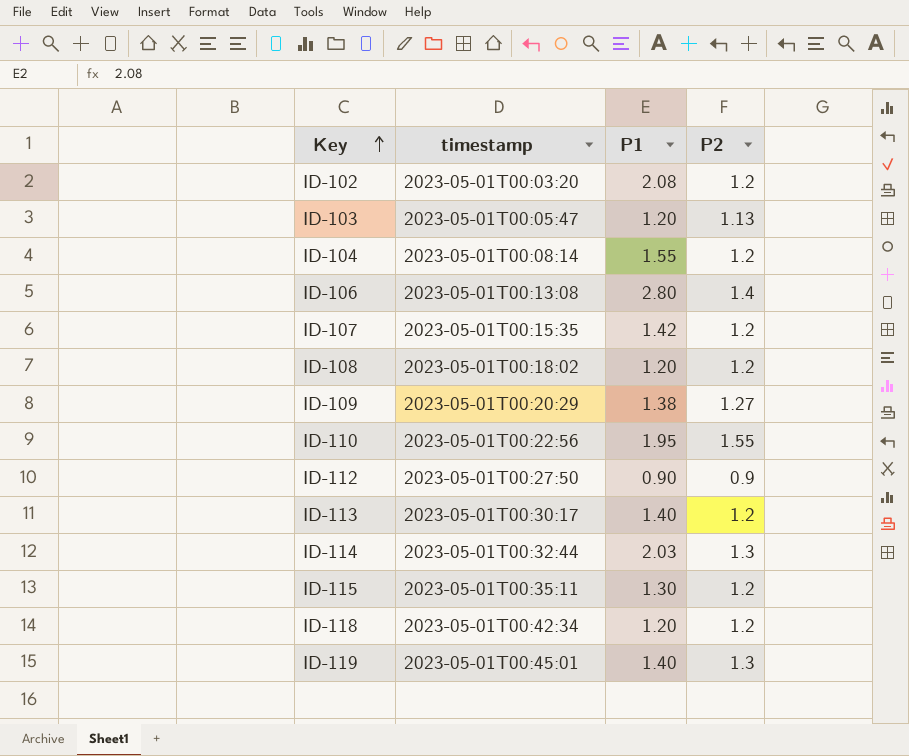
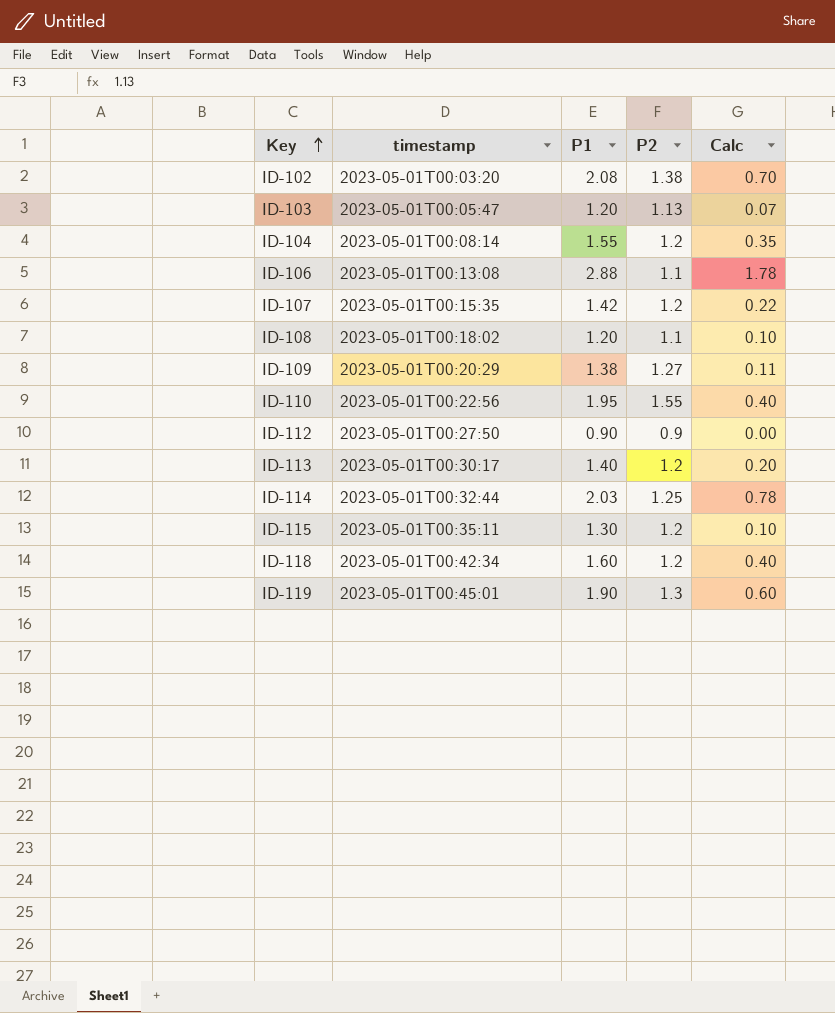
column Calc | formula: none -> [P1] - [P2]
ID-102 | P2: 1.2 -> 1.38
ID-106 | P1: 2.80 -> 2.88
ID-106 | P2: 1.4 -> 1.1
ID-108 | P2: 1.2 -> 1.1
ID-114 | P2: 1.3 -> 1.25
ID-118 | P1: 1.20 -> 1.60
ID-119 | P1: 1.40 -> 1.90

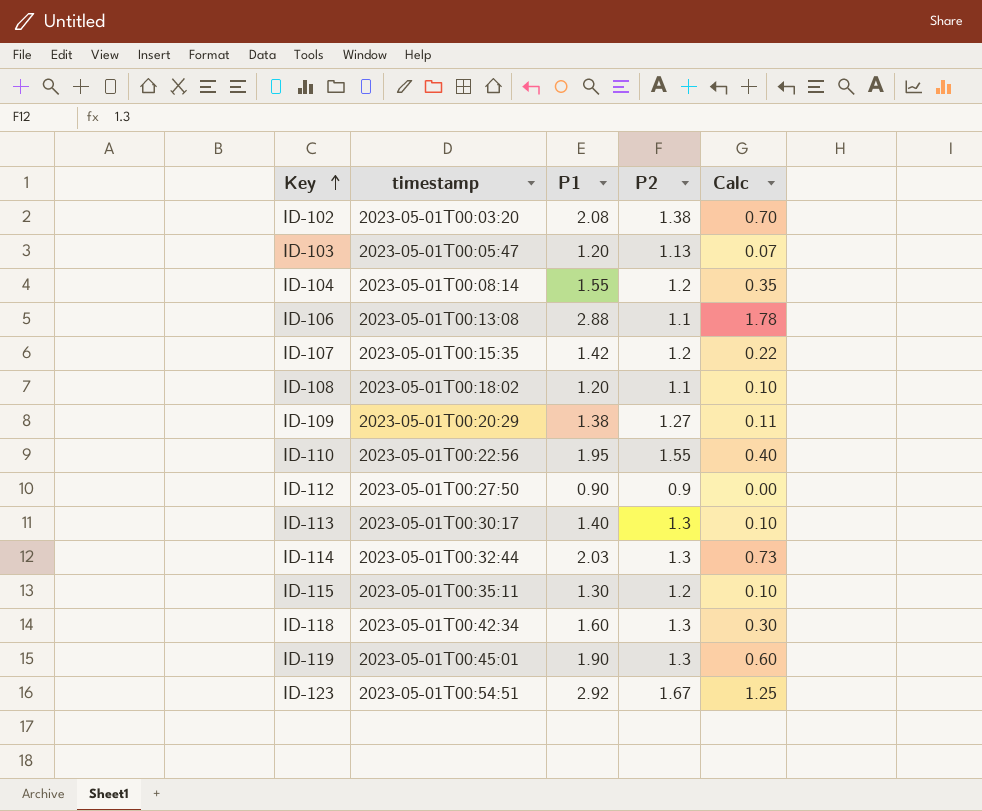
ID-113 | P2: 1.2 -> 1.3
ID-113 | Calc: 0.20 -> 0.10
ID-114 | P2: 1.25 -> 1.3
ID-114 | Calc: 0.78 -> 0.73
ID-118 | P2: 1.2 -> 1.3
ID-118 | Calc: 0.40 -> 0.30
row ID-123: none -> 2023-05-01T00:54:51 | 2.92 | 1.67 | 1.25

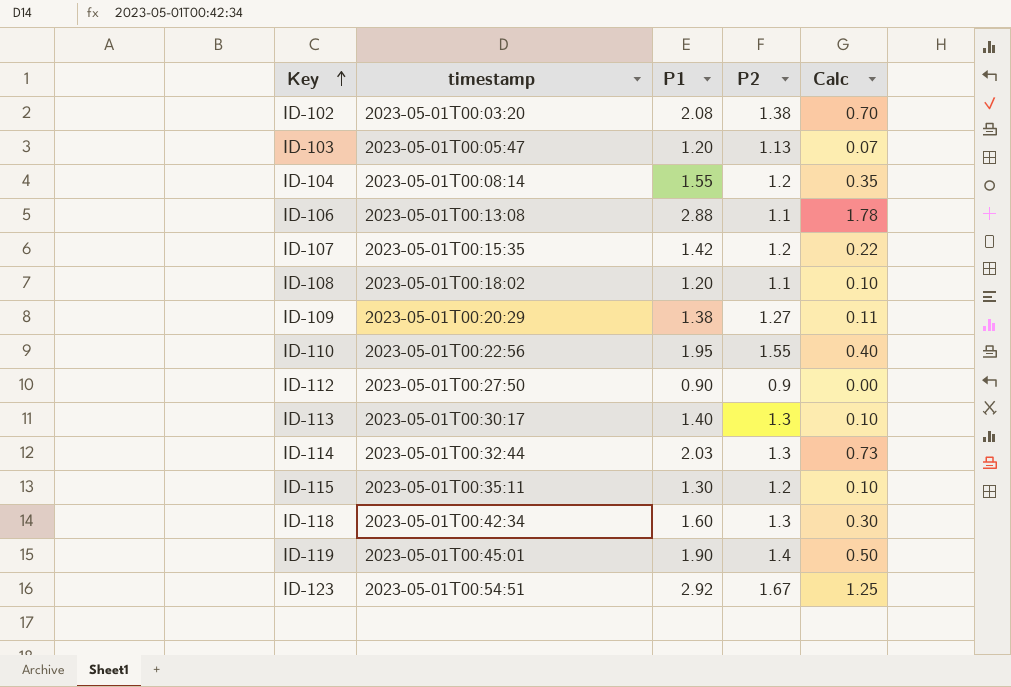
ID-119 | P2: 1.3 -> 1.4
ID-119 | Calc: 0.60 -> 0.50

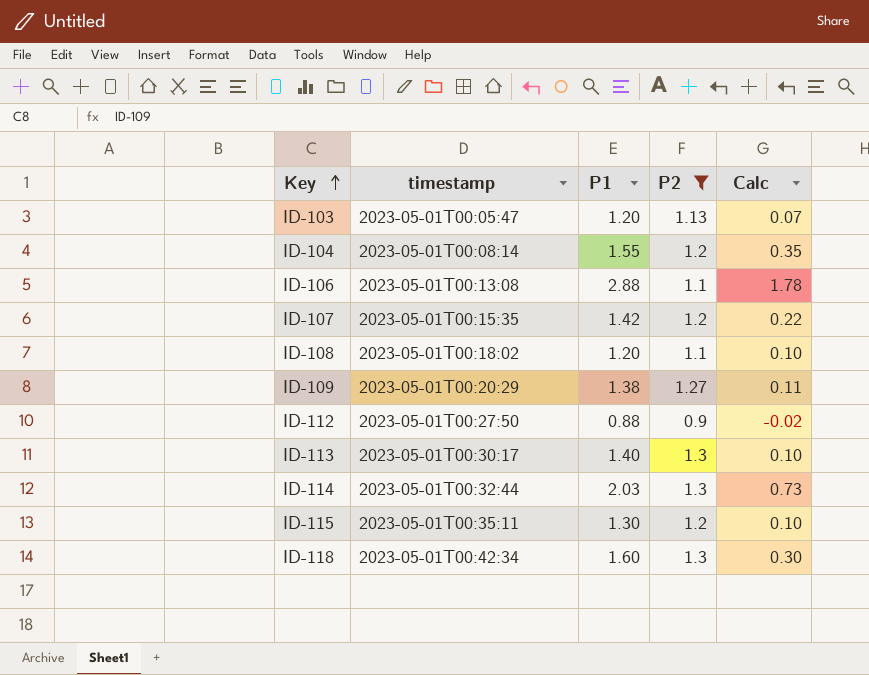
filter: none -> P2 <= 1.3
ID-112 | P1: 0.90 -> 0.88
ID-112 | Calc: 0.00 -> -0.02

